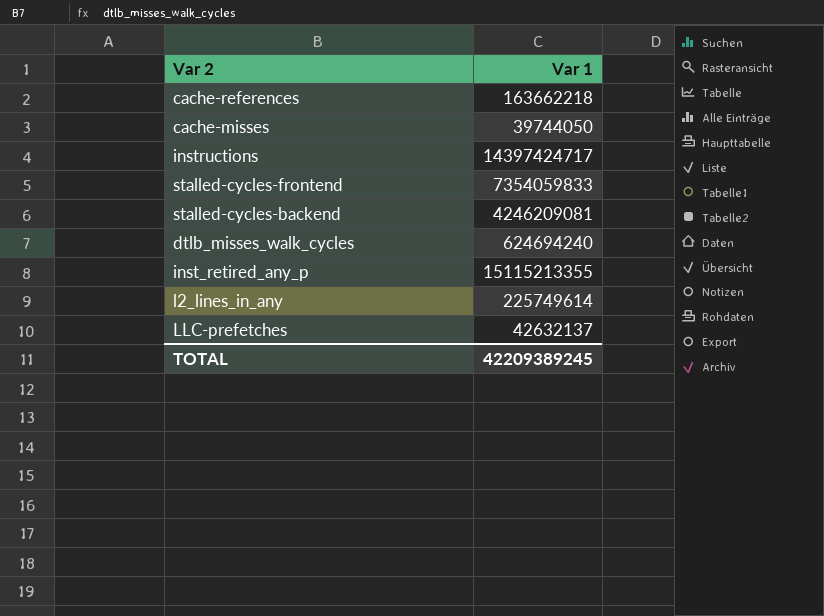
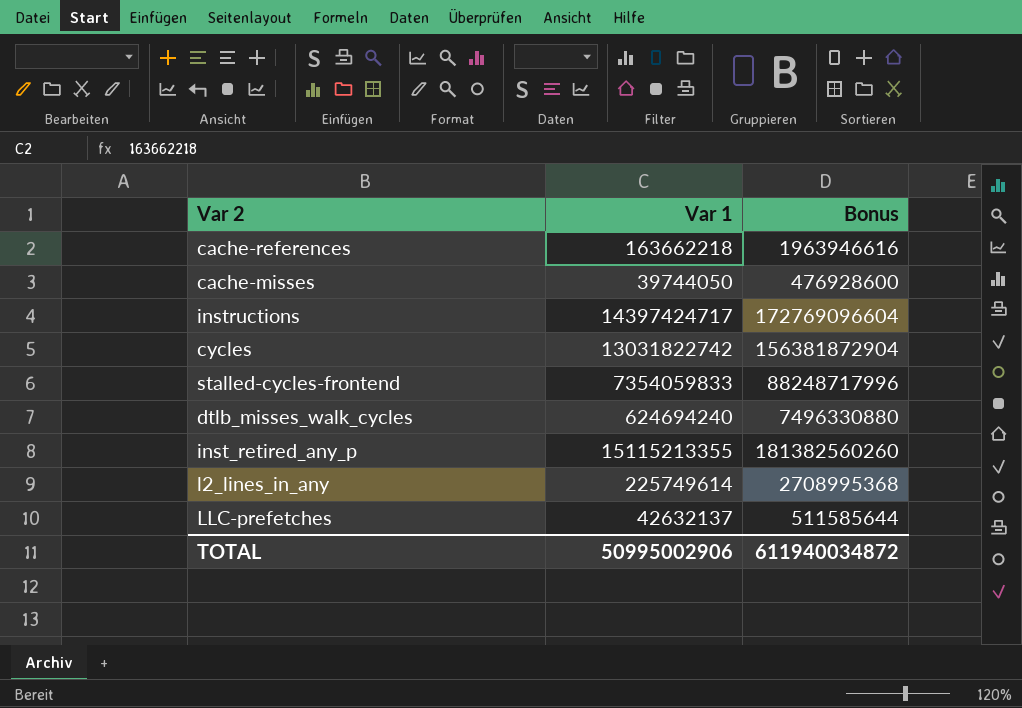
column Bonus | formula: none -> [Var 1] * 12
row stalled-cycles-backend: 4246209081 -> none
row cycles: none -> 13031822742 | 156381872904
TOTAL | Var 1: 42209389245 -> 50995002906

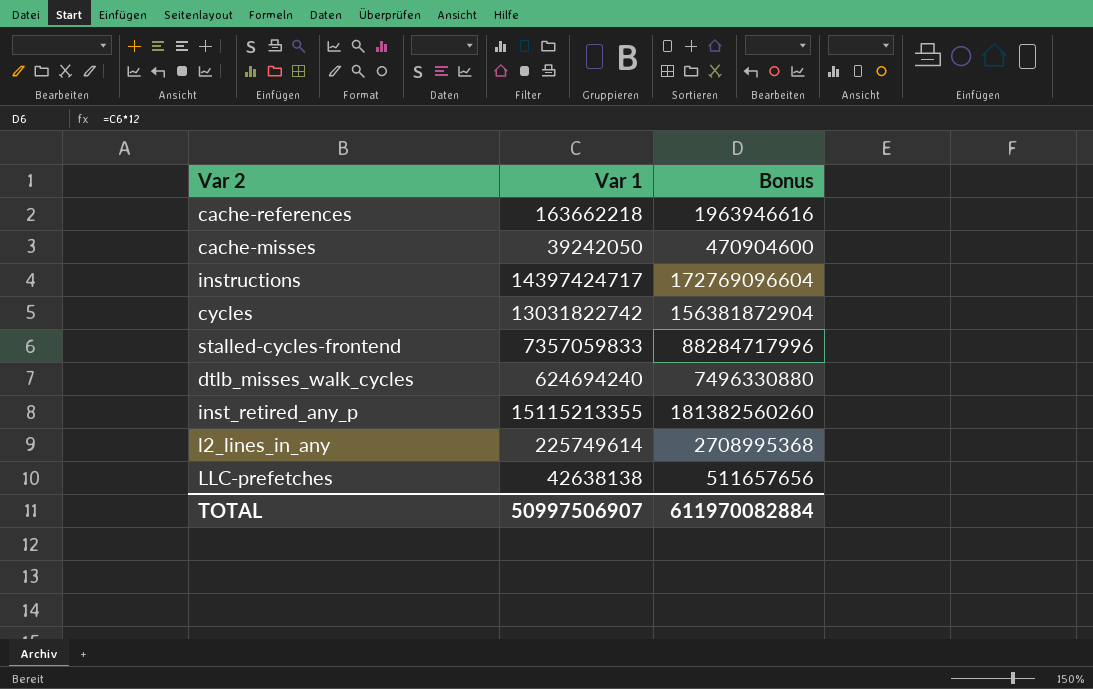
cache-misses | Var 1: 39744050 -> 39242050
cache-misses | Bonus: 476928600 -> 470904600
stalled-cycles-frontend | Var 1: 7354059833 -> 7357059833
stalled-cycles-frontend | Bonus: 88248717996 -> 88284717996
LLC-prefetches | Var 1: 42632137 -> 42638138
LLC-prefetches | Bonus: 511585644 -> 511657656
TOTAL | Var 1: 50995002906 -> 50997506907
TOTAL | Bonus: 611940034872 -> 611970082884

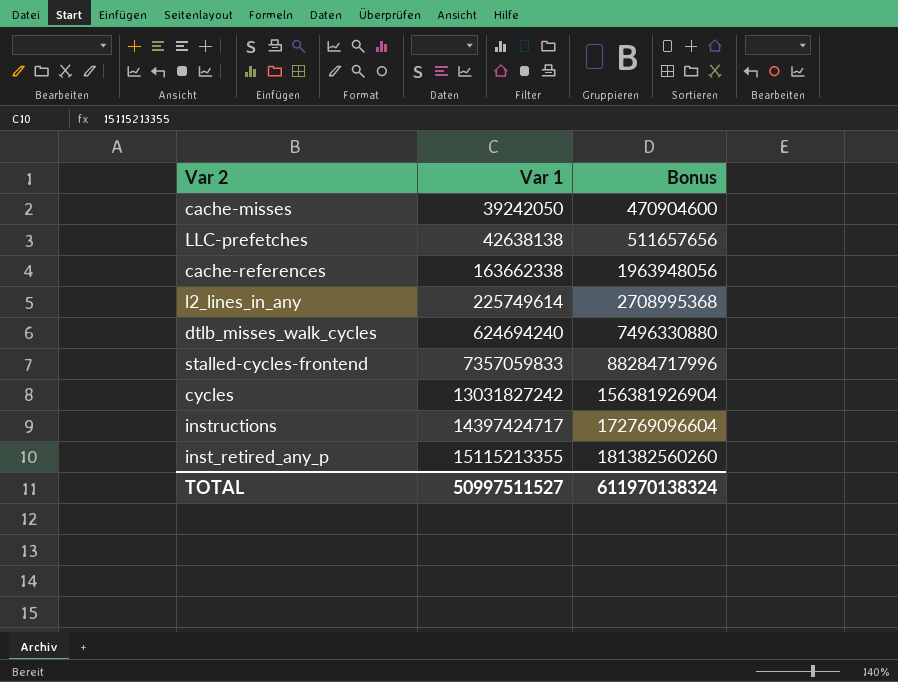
row order: none -> Var 1 ascending
cache-references | Var 1: 163662218 -> 163662338
cache-references | Bonus: 1963946616 -> 1963948056
cycles | Var 1: 13031822742 -> 13031827242
cycles | Bonus: 156381872904 -> 156381926904
TOTAL | Var 1: 50997506907 -> 50997511527
TOTAL | Bonus: 611970082884 -> 611970138324

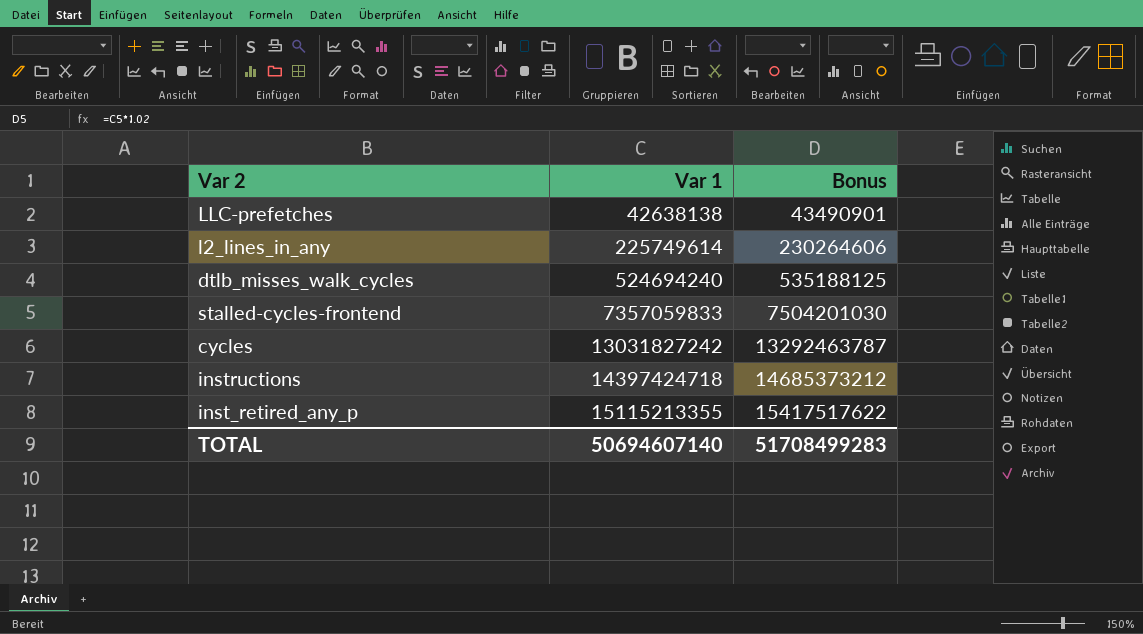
column Bonus | formula: [Var 1] * 12 -> [Var 1] * 1.02
row cache-misses: 39242050 | 470904600 -> none
row cache-references: 163662338 | 1963948056 -> none
dtlb_misses_walk_cycles | Var 1: 624694240 -> 524694240
instructions | Var 1: 14397424717 -> 14397424718
TOTAL | Var 1: 50997511527 -> 50694607140
TOTAL | Bonus: 611970138324 -> 51708499283

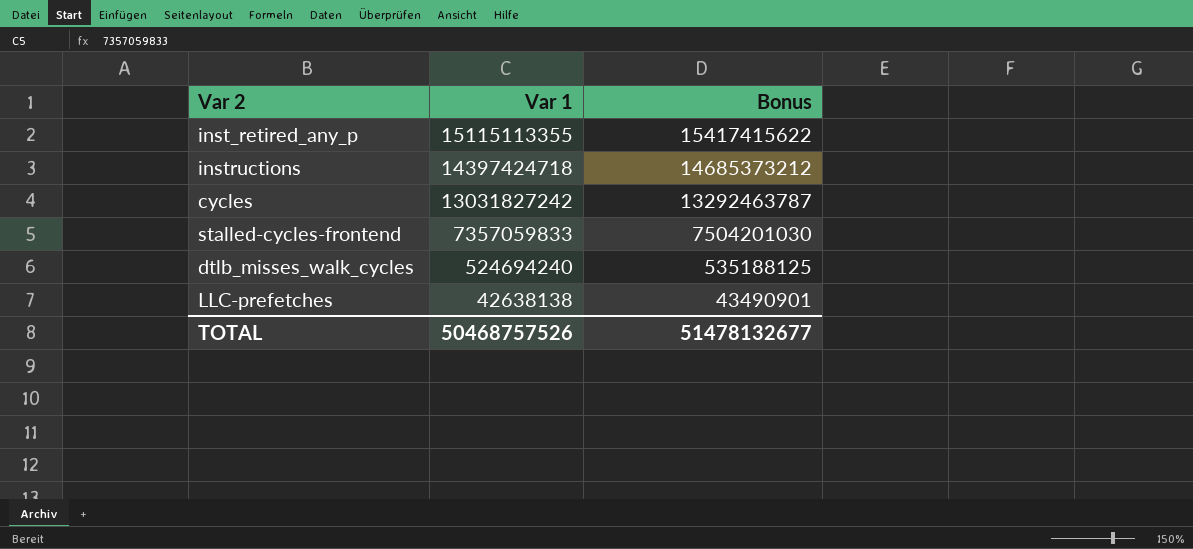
row order: Var 1 ascending -> Var 1 descending
row l2_lines_in_any: 225749614 | 230264606 -> none
inst_retired_any_p | Var 1: 15115213355 -> 15115113355
inst_retired_any_p | Bonus: 15417517622 -> 15417415622
TOTAL | Var 1: 50694607140 -> 50468757526
TOTAL | Bonus: 51708499283 -> 51478132677

